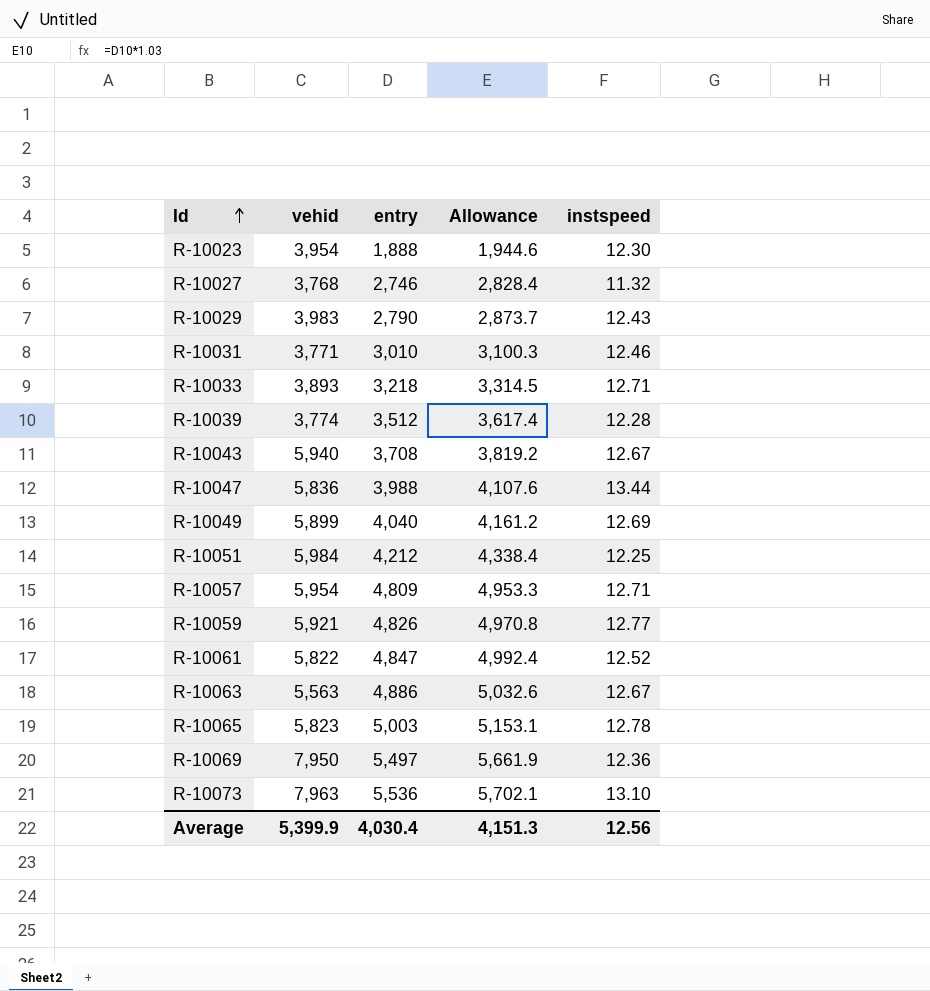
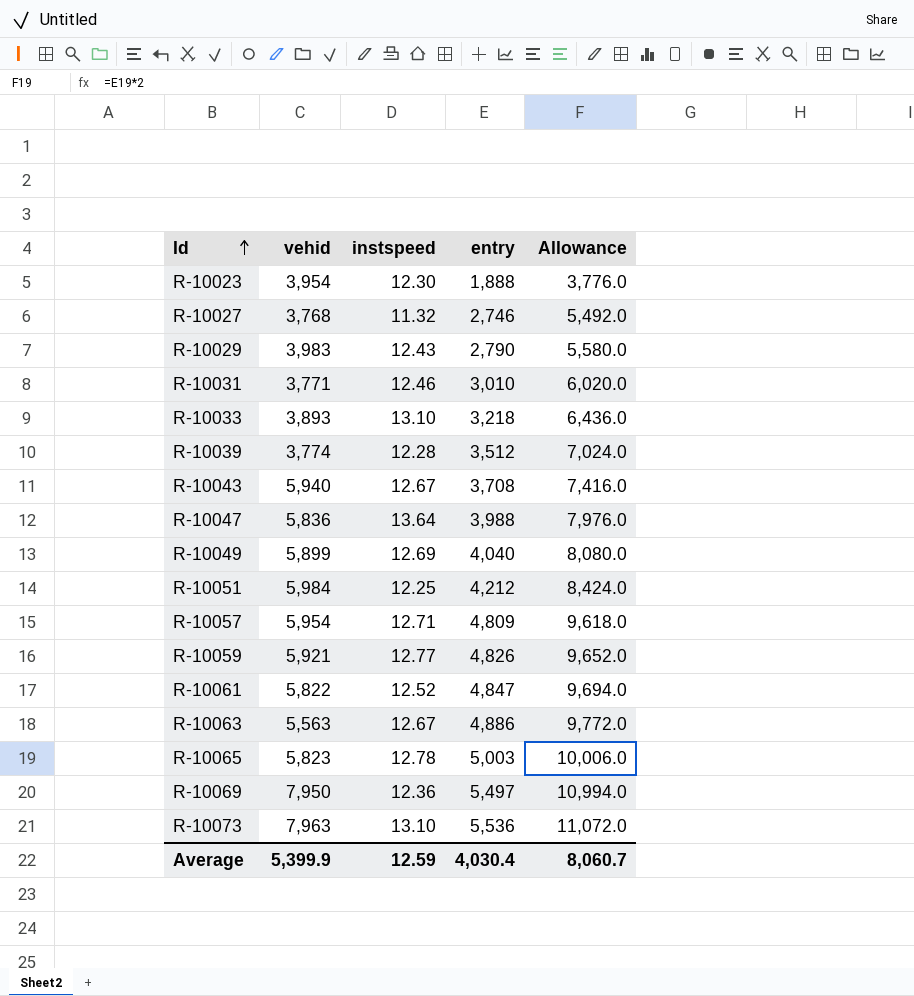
column instspeed | position: 5 -> 3
column Allowance | formula: [entry] * 1.03 -> [entry] * 2
R-10033 | instspeed: 12.71 -> 13.10
R-10047 | instspeed: 13.44 -> 13.64
Average | instspeed: 12.56 -> 12.59
Average | Allowance: 4,151.3 -> 8,060.7

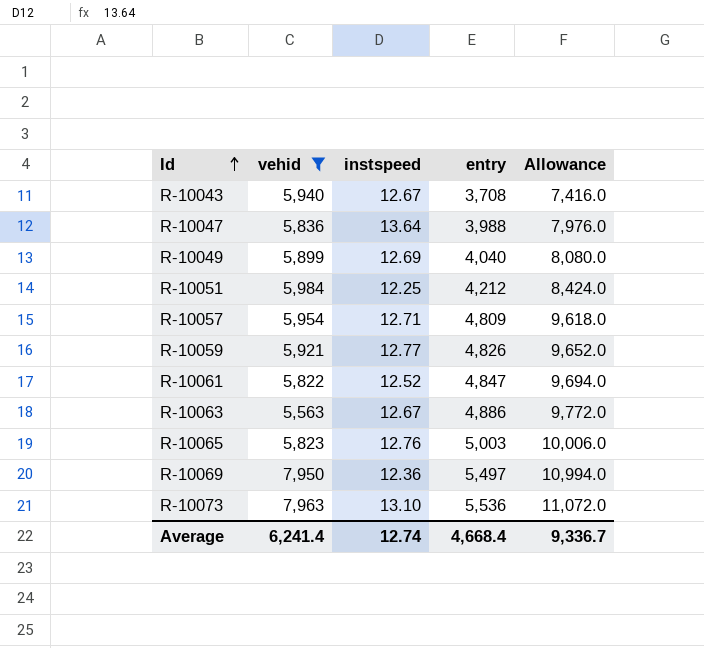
filter: none -> vehid >= 5,563
R-10065 | instspeed: 12.78 -> 12.76
Average | vehid: 5,399.9 -> 6,241.4
Average | instspeed: 12.59 -> 12.74
Average | entry: 4,030.4 -> 4,668.4
Average | Allowance: 8,060.7 -> 9,336.7

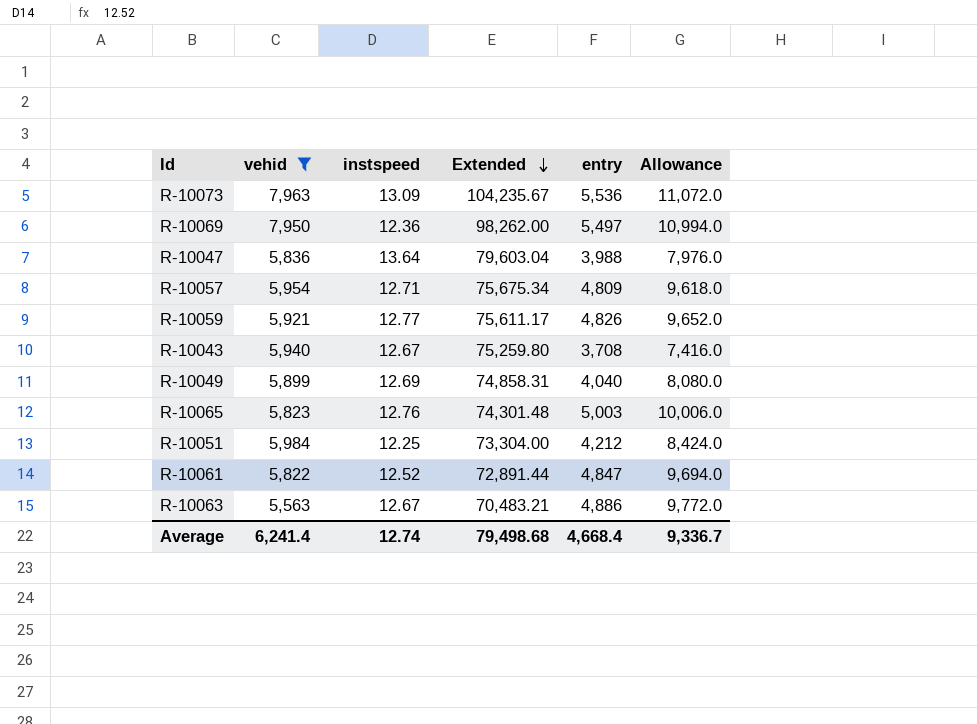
row order: Id ascending -> Extended descending
column Extended | formula: none -> [vehid] * [instspeed]
R-10073 | instspeed: 13.10 -> 13.09

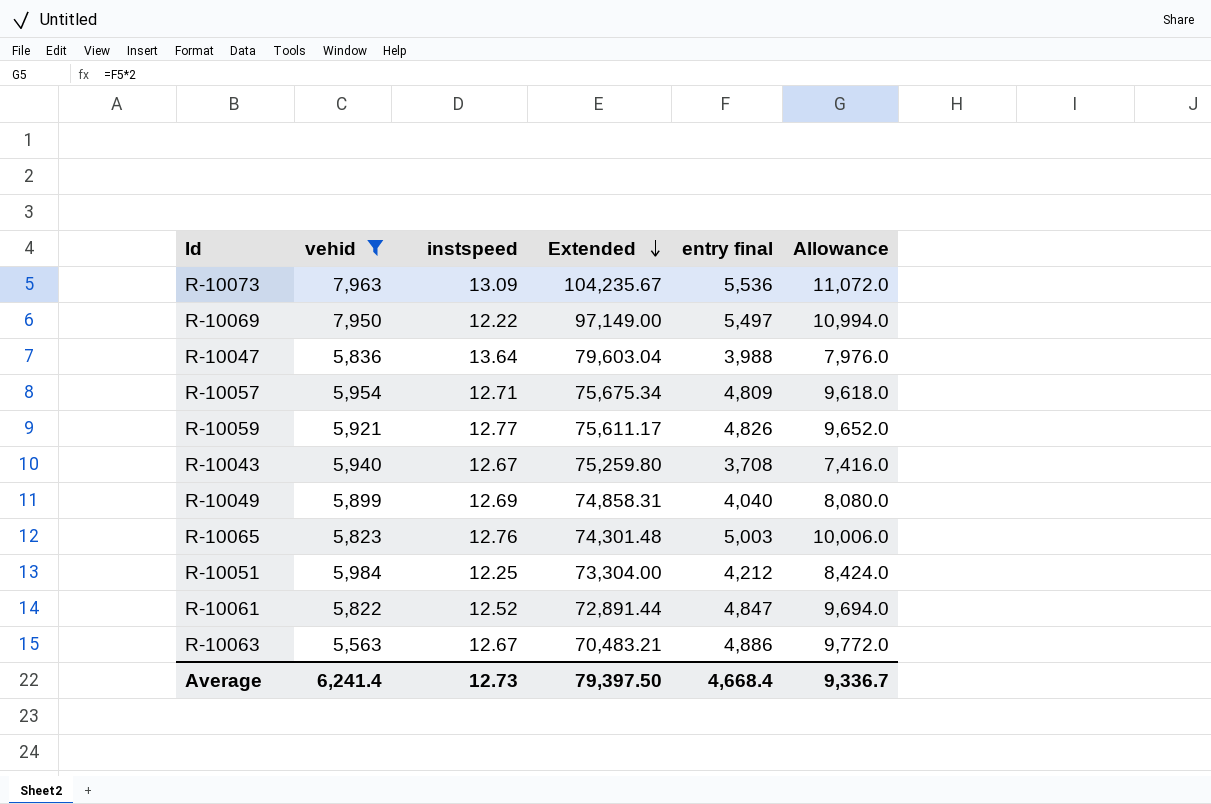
column name: entry -> entry final
R-10069 | instspeed: 12.36 -> 12.22
R-10069 | Extended: 98,262.00 -> 97,149.00
Average | instspeed: 12.74 -> 12.73
Average | Extended: 79,498.68 -> 79,397.50

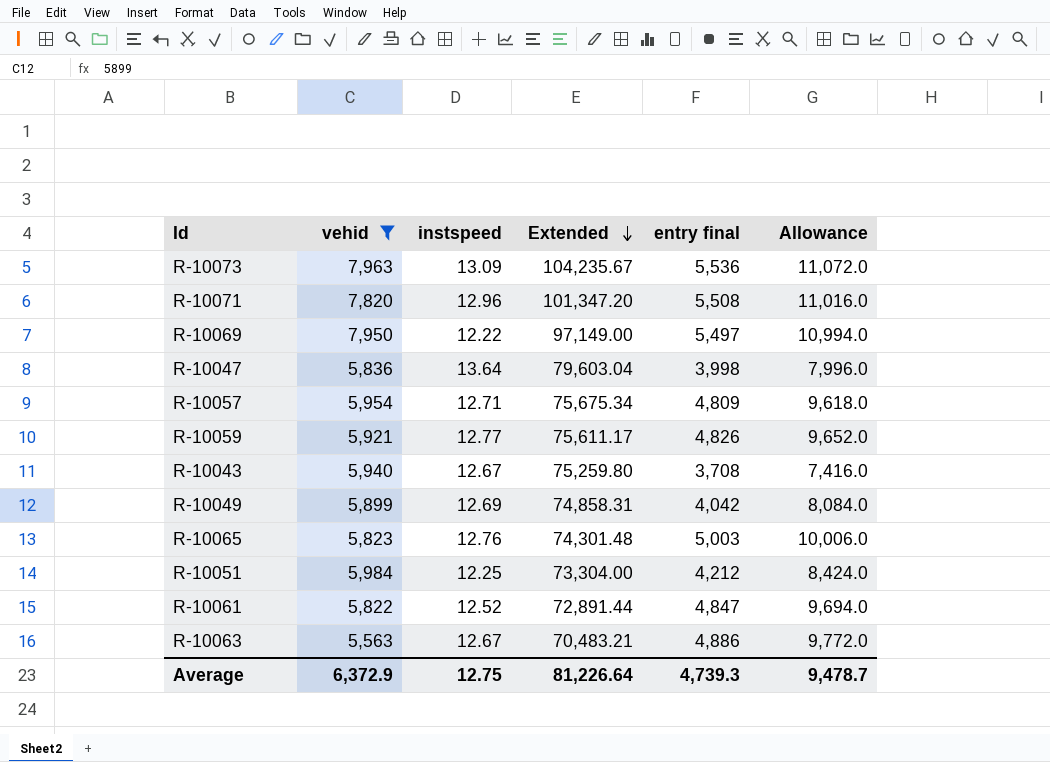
row R-10071: none -> 7,820 | 12.96 | 101,347.20 | 5,508 | 11,016.0
R-10047 | entry final: 3,988 -> 3,998
R-10047 | Allowance: 7,976.0 -> 7,996.0
R-10049 | entry final: 4,040 -> 4,042
R-10049 | Allowance: 8,080.0 -> 8,084.0
Average | vehid: 6,241.4 -> 6,372.9
Average | instspeed: 12.73 -> 12.75
Average | Extended: 79,397.50 -> 81,226.64
Average | entry final: 4,668.4 -> 4,739.3
Average | Allowance: 9,336.7 -> 9,478.7

